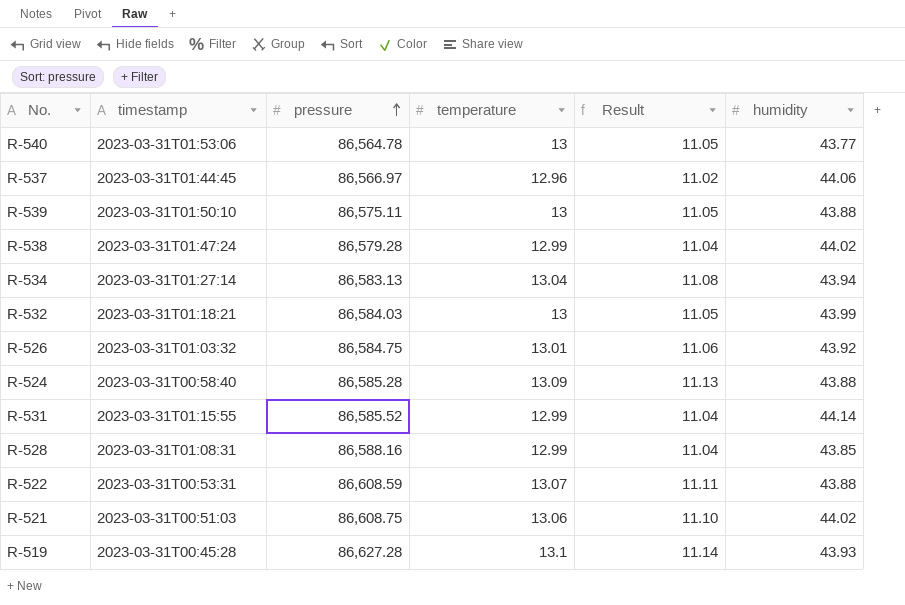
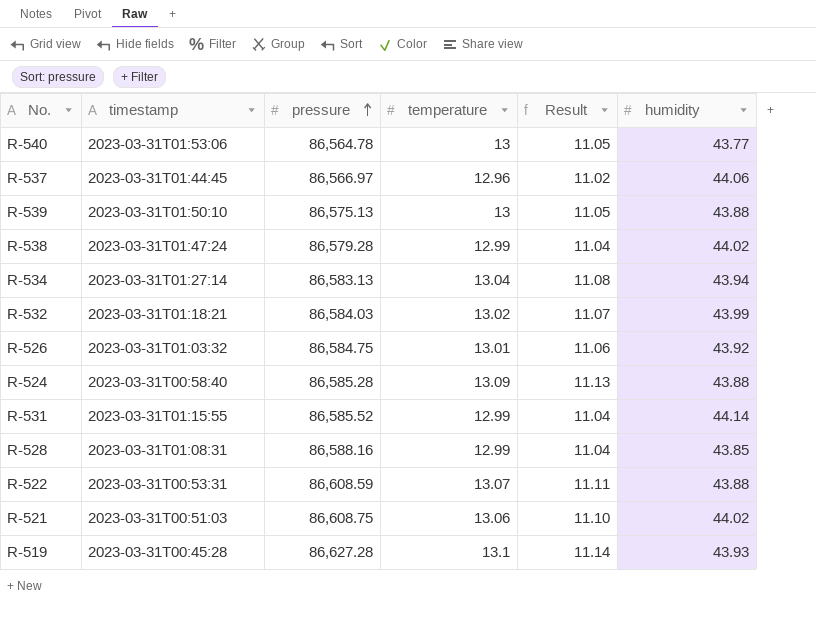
R-539 | pressure: 86,575.11 -> 86,575.13
R-532 | temperature: 13 -> 13.02
R-532 | Result: 11.05 -> 11.07

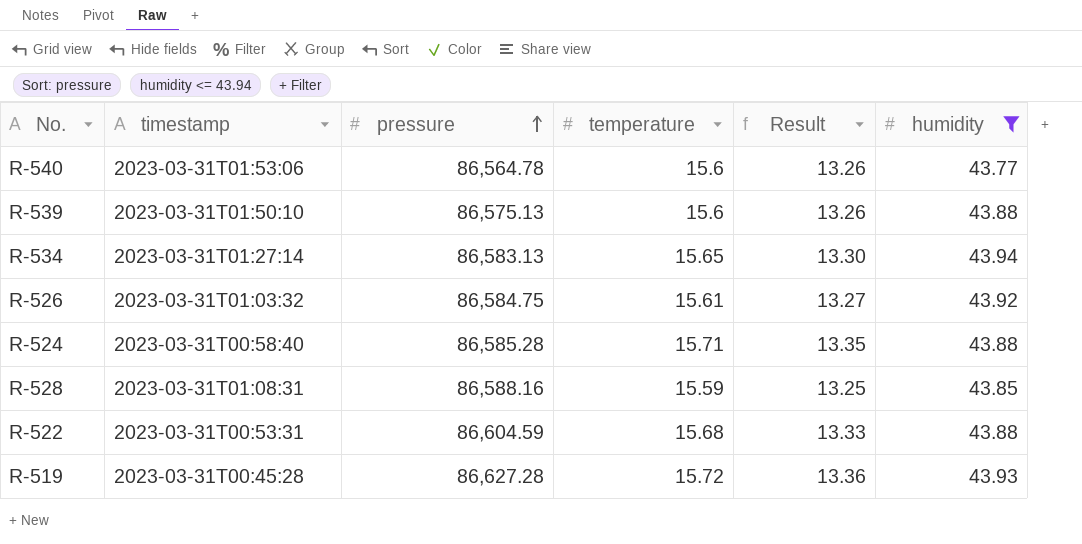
filter: none -> humidity <= 43.94
R-540 | temperature: 13 -> 15.6
R-540 | Result: 11.05 -> 13.26
R-539 | temperature: 13 -> 15.6
R-539 | Result: 11.05 -> 13.26
R-534 | temperature: 13.04 -> 15.65
R-534 | Result: 11.08 -> 13.30
R-526 | temperature: 13.01 -> 15.61
R-526 | Result: 11.06 -> 13.27
R-524 | temperature: 13.09 -> 15.71
R-524 | Result: 11.13 -> 13.35
R-528 | temperature: 12.99 -> 15.59
R-528 | Result: 11.04 -> 13.25
R-522 | pressure: 86,608.59 -> 86,604.59
R-522 | temperature: 13.07 -> 15.68
R-522 | Result: 11.11 -> 13.33
R-519 | temperature: 13.1 -> 15.72
R-519 | Result: 11.14 -> 13.36

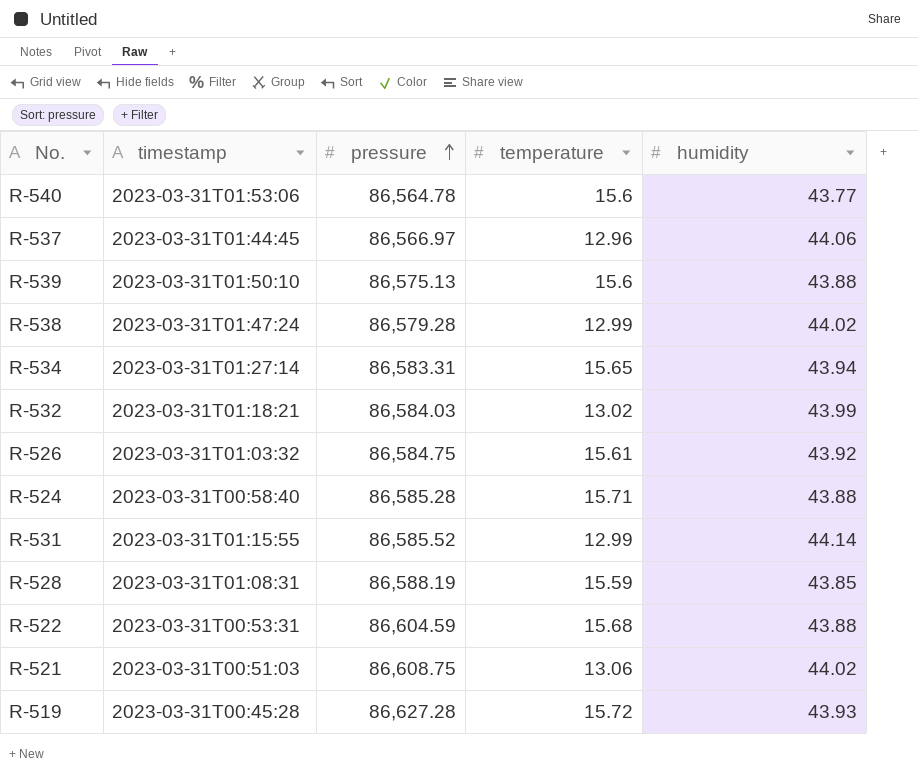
filter: humidity <= 43.94 -> none
column Result | formula: [temperature] * 0.85 -> none
R-534 | pressure: 86,583.13 -> 86,583.31
R-528 | pressure: 86,588.16 -> 86,588.19

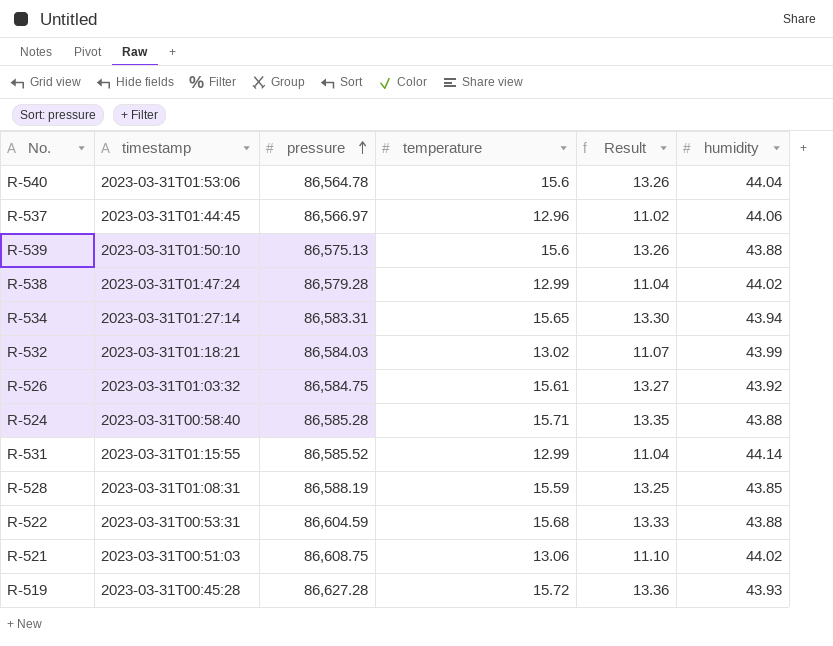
column Result | formula: none -> [temperature] * 0.85
R-540 | humidity: 43.77 -> 44.04

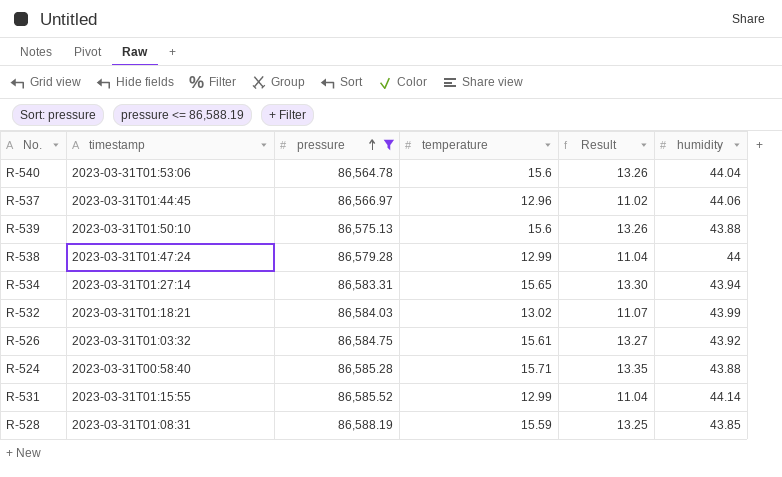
filter: none -> pressure <= 86,588.19
R-538 | humidity: 44.02 -> 44

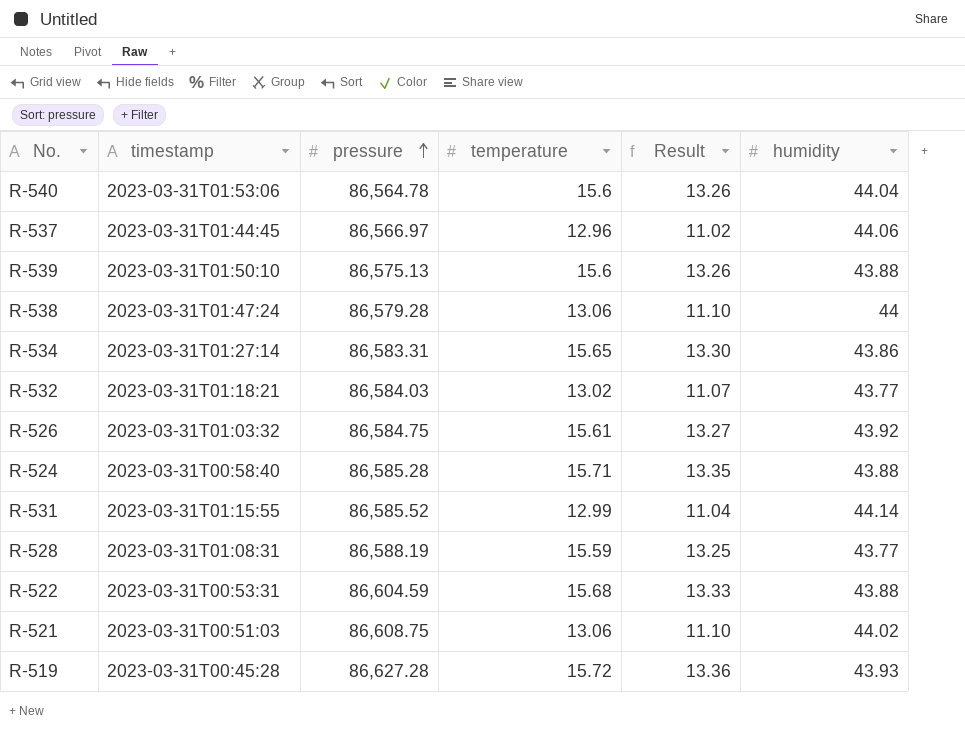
filter: pressure <= 86,588.19 -> none
R-538 | temperature: 12.99 -> 13.06
R-538 | Result: 11.04 -> 11.10
R-534 | humidity: 43.94 -> 43.86
R-532 | humidity: 43.99 -> 43.77
R-528 | humidity: 43.85 -> 43.77

